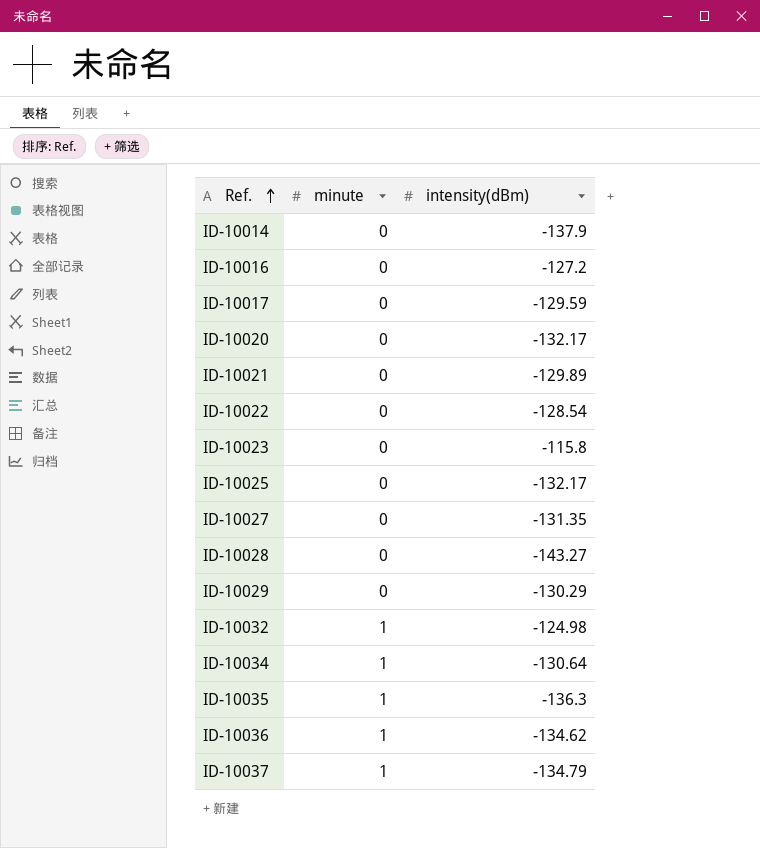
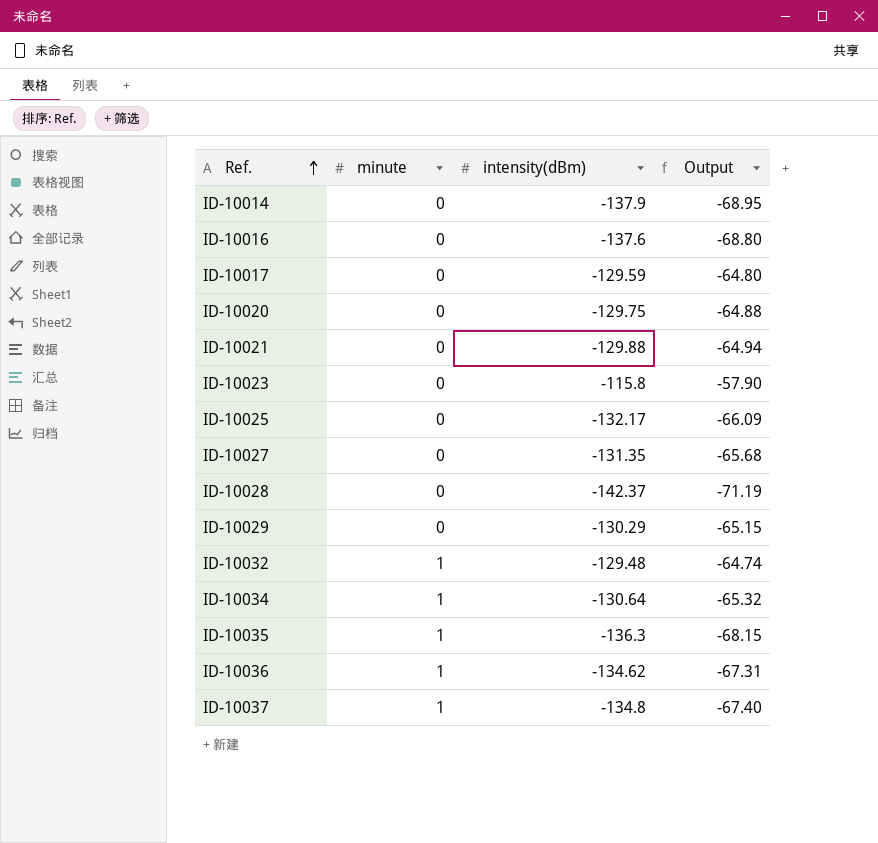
column Output | formula: none -> [intensity(dBm)] * 0.5
row ID-10022: 0 | -128.54 -> none
ID-10016 | intensity(dBm): -127.2 -> -137.6
ID-10020 | intensity(dBm): -132.17 -> -129.75
ID-10021 | intensity(dBm): -129.89 -> -129.88
ID-10028 | intensity(dBm): -143.27 -> -142.37
ID-10032 | intensity(dBm): -124.98 -> -129.48
ID-10037 | intensity(dBm): -134.79 -> -134.8

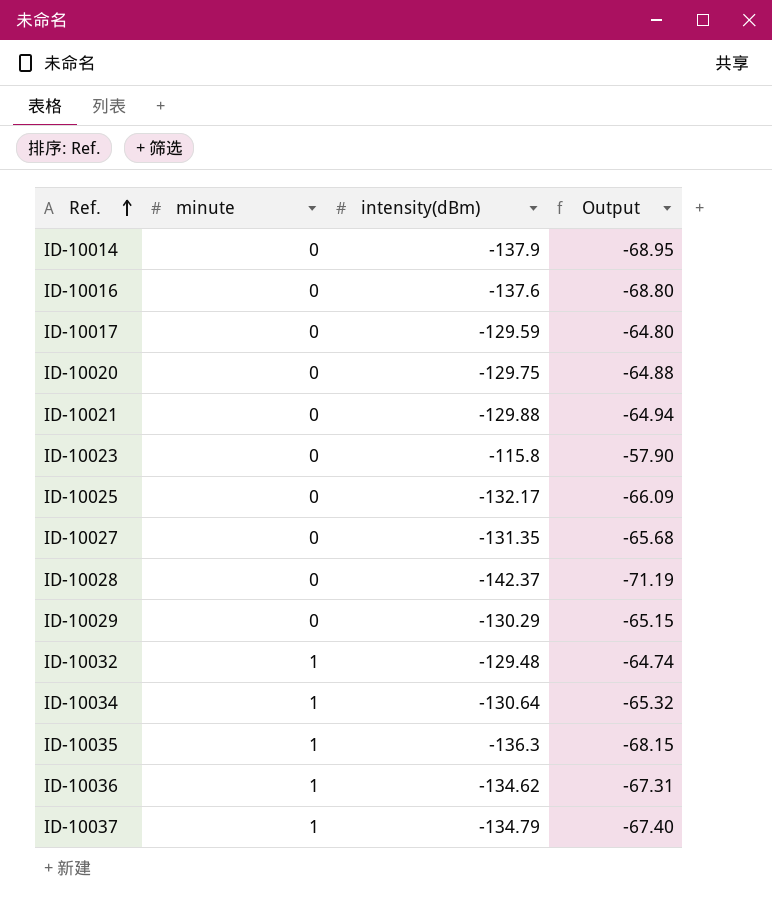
ID-10037 | intensity(dBm): -134.8 -> -134.79

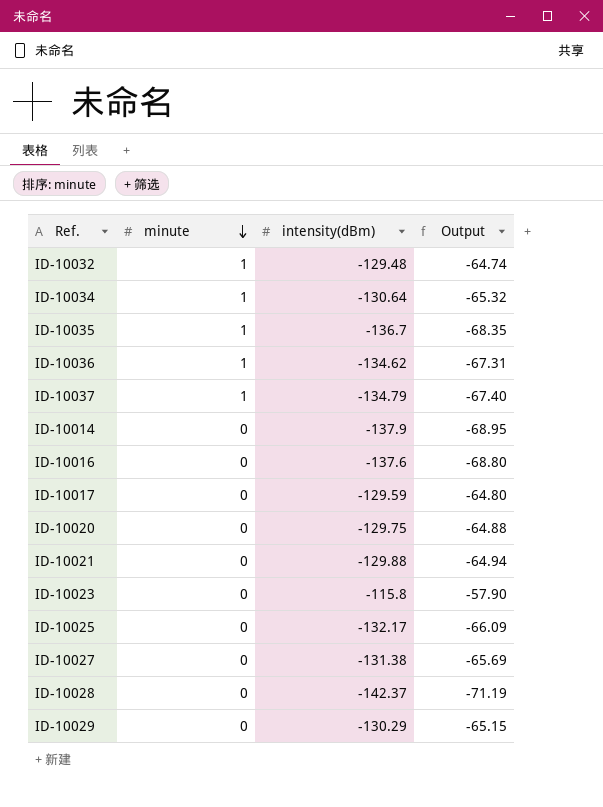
row order: Ref. ascending -> minute descending
ID-10035 | intensity(dBm): -136.3 -> -136.7
ID-10035 | Output: -68.15 -> -68.35
ID-10027 | intensity(dBm): -131.35 -> -131.38
ID-10027 | Output: -65.68 -> -65.69

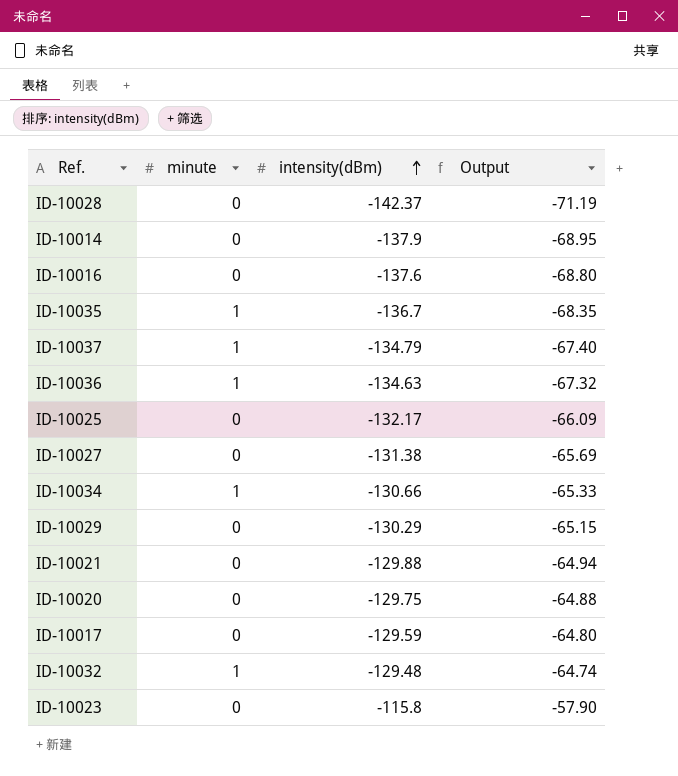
row order: minute descending -> intensity(dBm) ascending
ID-10036 | intensity(dBm): -134.62 -> -134.63
ID-10036 | Output: -67.31 -> -67.32
ID-10034 | intensity(dBm): -130.64 -> -130.66
ID-10034 | Output: -65.32 -> -65.33

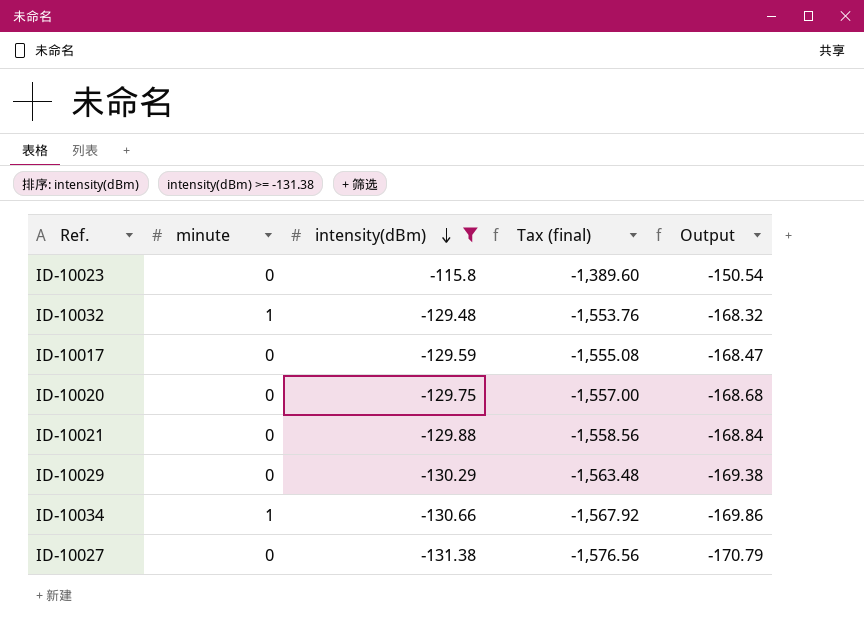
filter: none -> intensity(dBm) >= -131.38
row order: intensity(dBm) ascending -> intensity(dBm) descending
column Tax (final) | formula: none -> [intensity(dBm)] * 12
column Output | formula: [intensity(dBm)] * 0.5 -> [intensity(dBm)] * 1.3

